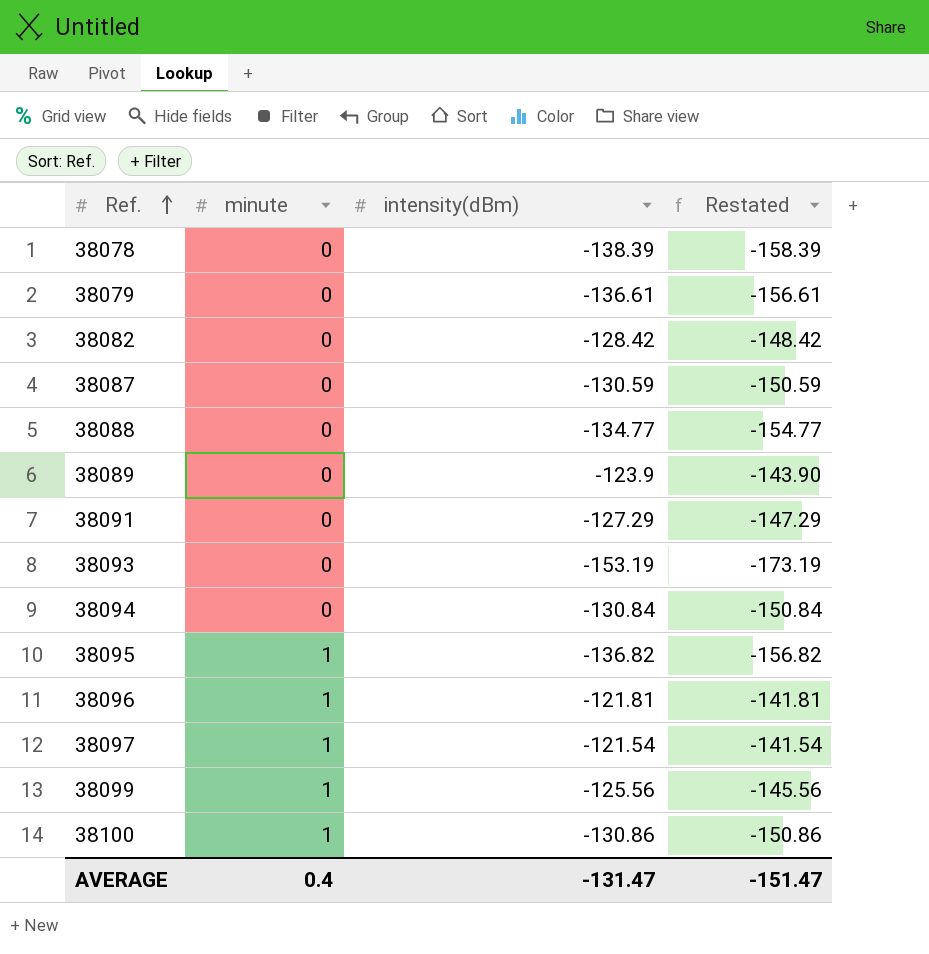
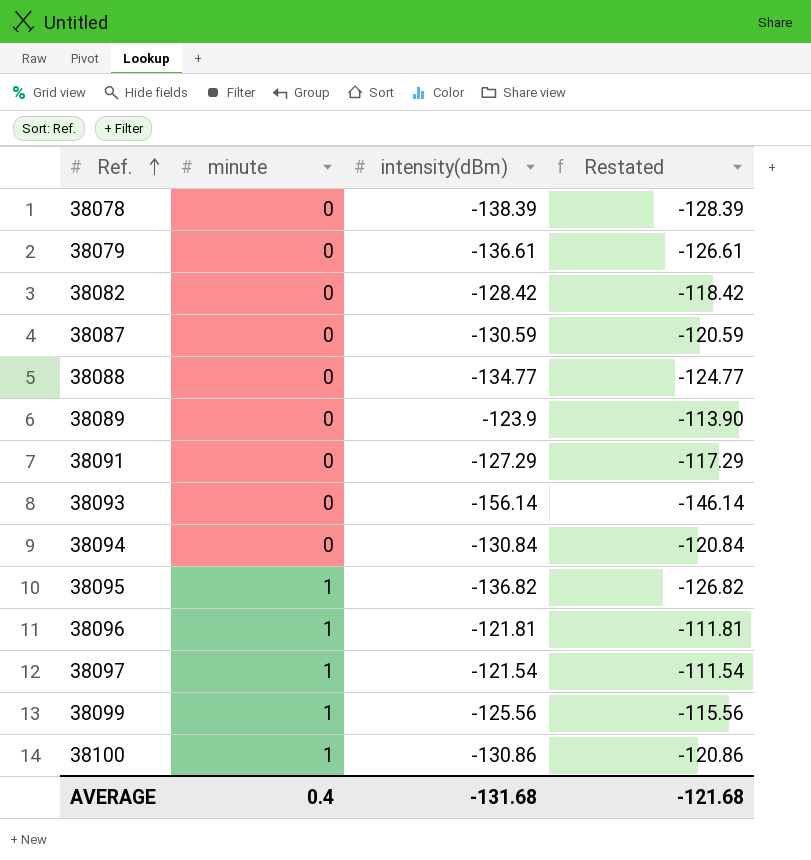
column Restated | formula: [intensity(dBm)] - 20 -> [intensity(dBm)] + 10
38093 | intensity(dBm): -153.19 -> -156.14
AVERAGE | intensity(dBm): -131.47 -> -131.68
AVERAGE | Restated: -151.47 -> -121.68

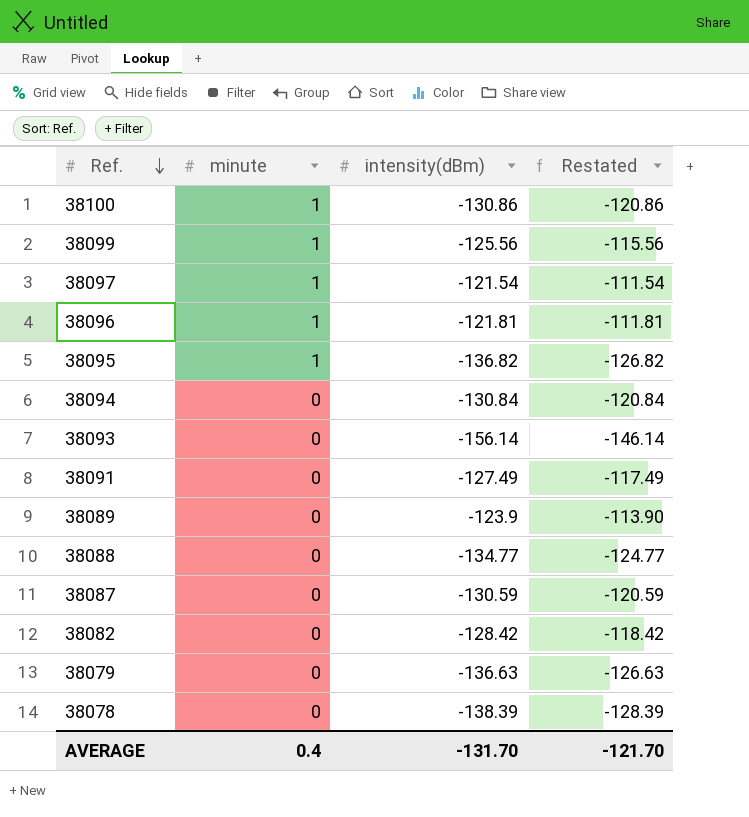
row order: Ref. ascending -> Ref. descending
38091 | intensity(dBm): -127.29 -> -127.49
38091 | Restated: -117.29 -> -117.49
38079 | intensity(dBm): -136.61 -> -136.63
38079 | Restated: -126.61 -> -126.63
AVERAGE | intensity(dBm): -131.68 -> -131.70
AVERAGE | Restated: -121.68 -> -121.70

